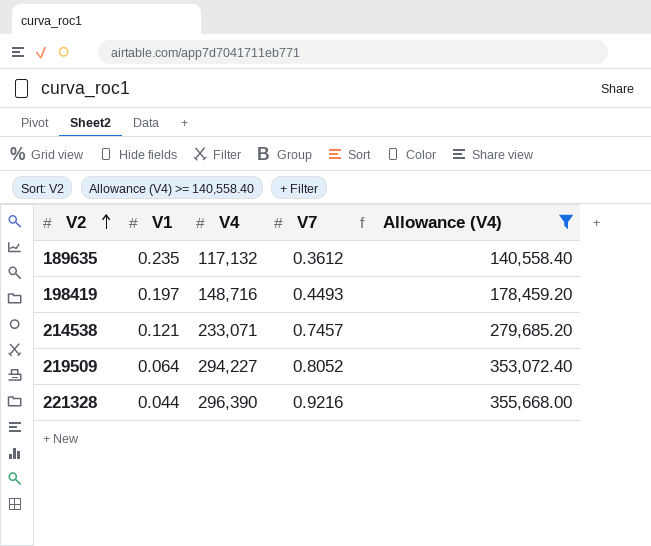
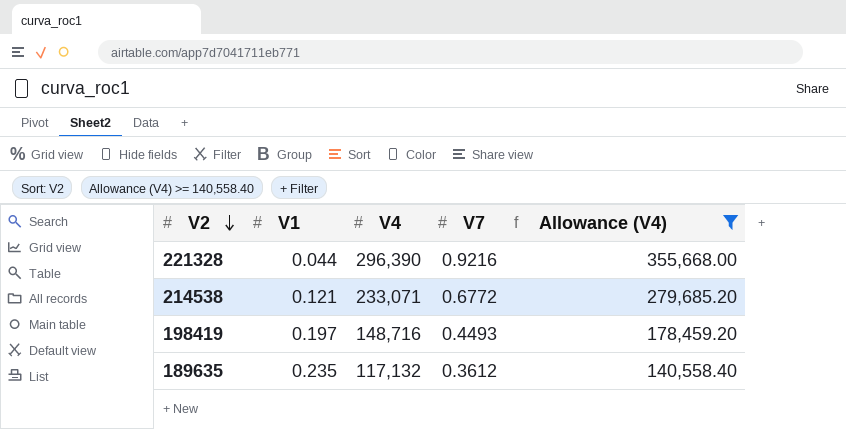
row order: V2 ascending -> V2 descending
row 219509: 0.064 | 294,227 | 0.8052 | 353,072.40 -> none
214538 | V7: 0.7457 -> 0.6772

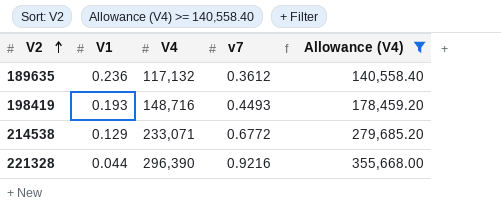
row order: V2 descending -> V2 ascending
column name: V7 -> v7
189635 | V1: 0.235 -> 0.236
198419 | V1: 0.197 -> 0.193
214538 | V1: 0.121 -> 0.129

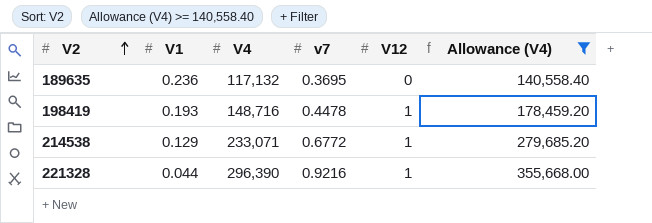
column V12 | position: none -> 5
189635 | v7: 0.3612 -> 0.3695
198419 | v7: 0.4493 -> 0.4478

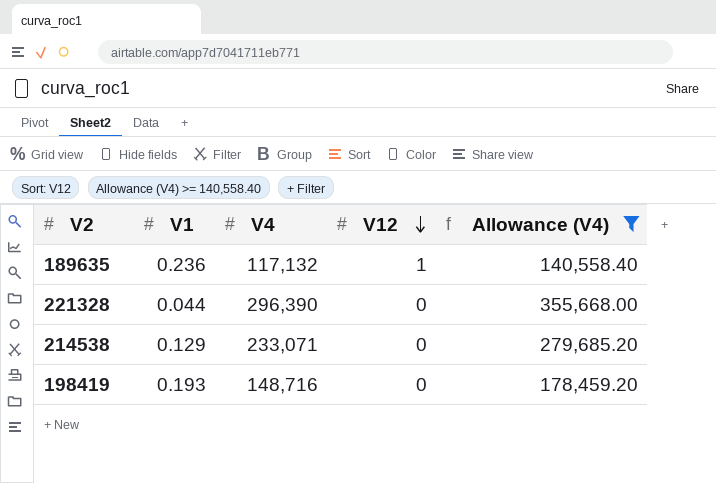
row order: V2 ascending -> V12 descending
column v7 | position: 4 -> none
189635 | V12: 0 -> 1
221328 | V12: 1 -> 0
214538 | V12: 1 -> 0
198419 | V12: 1 -> 0

